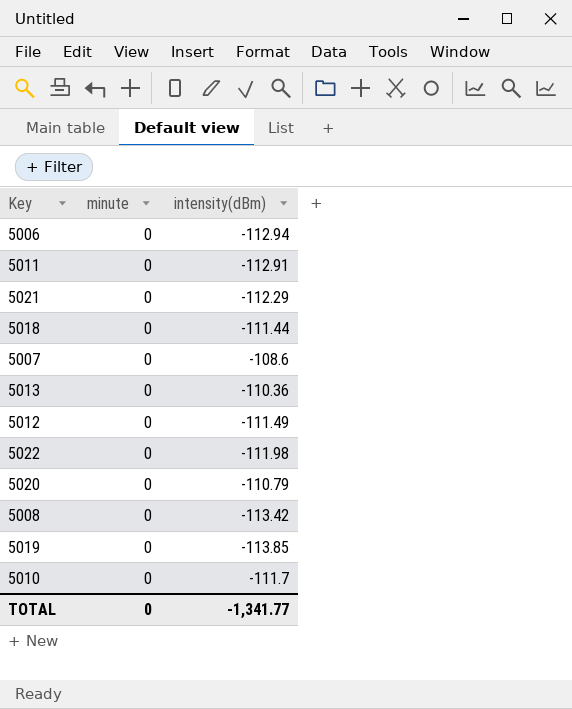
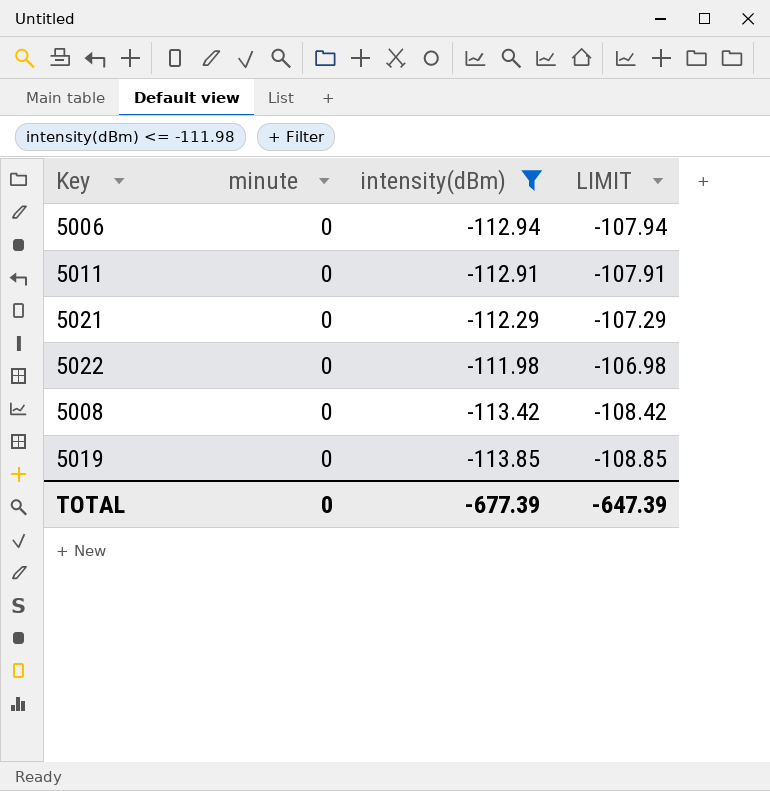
filter: none -> intensity(dBm) <= -111.98
column LIMIT | formula: none -> [intensity(dBm)] + 5
TOTAL | intensity(dBm): -1,341.77 -> -677.39

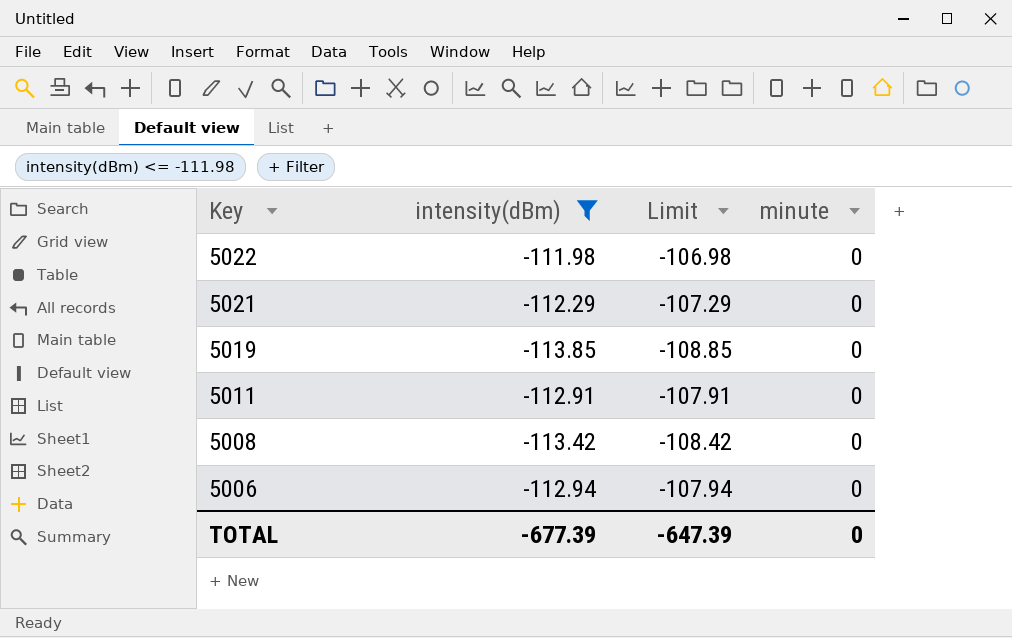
row order: none -> Key descending
column name: LIMIT -> Limit
column minute | position: 2 -> 4

